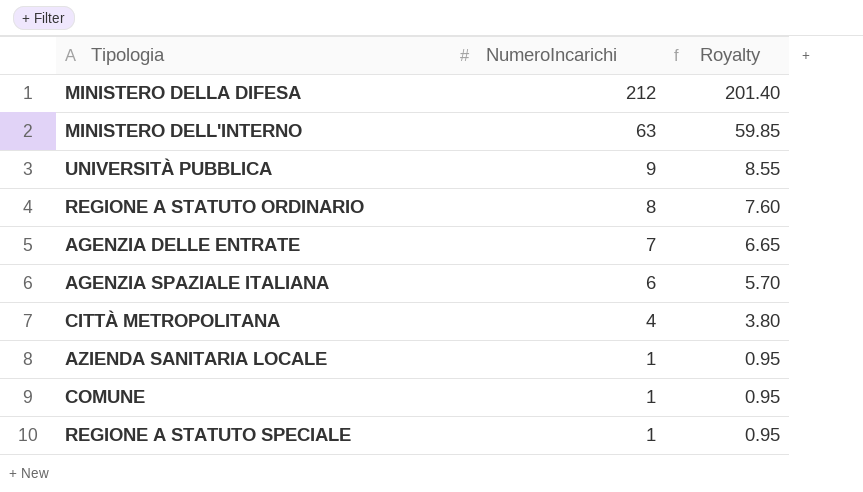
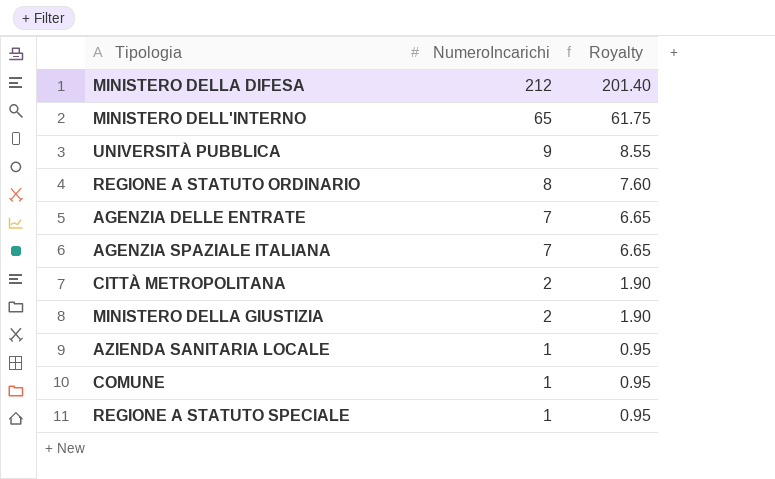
MINISTERO DELL'INTERNO | NumeroIncarichi: 63 -> 65
MINISTERO DELL'INTERNO | Royalty: 59.85 -> 61.75
AGENZIA SPAZIALE ITALIANA | NumeroIncarichi: 6 -> 7
AGENZIA SPAZIALE ITALIANA | Royalty: 5.70 -> 6.65
CITTÀ METROPOLITANA | NumeroIncarichi: 4 -> 2
CITTÀ METROPOLITANA | Royalty: 3.80 -> 1.90
row MINISTERO DELLA GIUSTIZIA: none -> 2 | 1.90

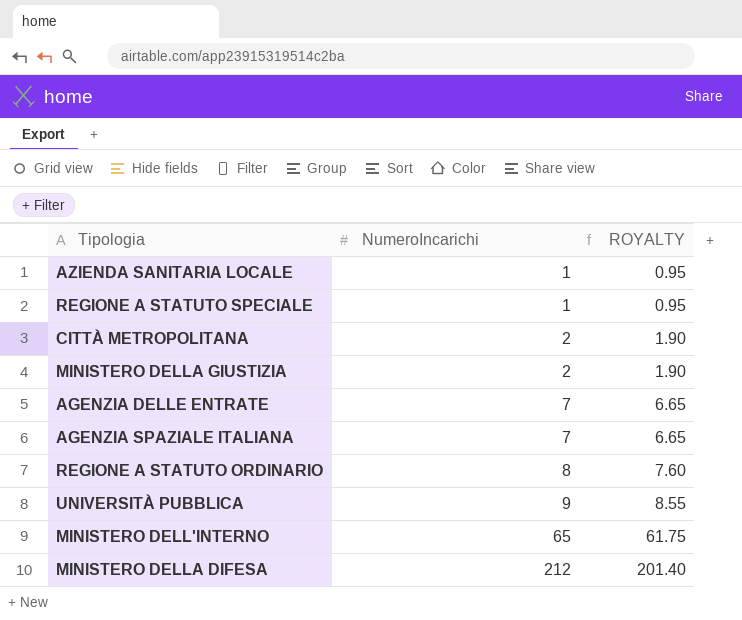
row order: NumeroIncarichi descending -> NumeroIncarichi ascending
column name: Royalty -> ROYALTY
row COMUNE: 1 | 0.95 -> none

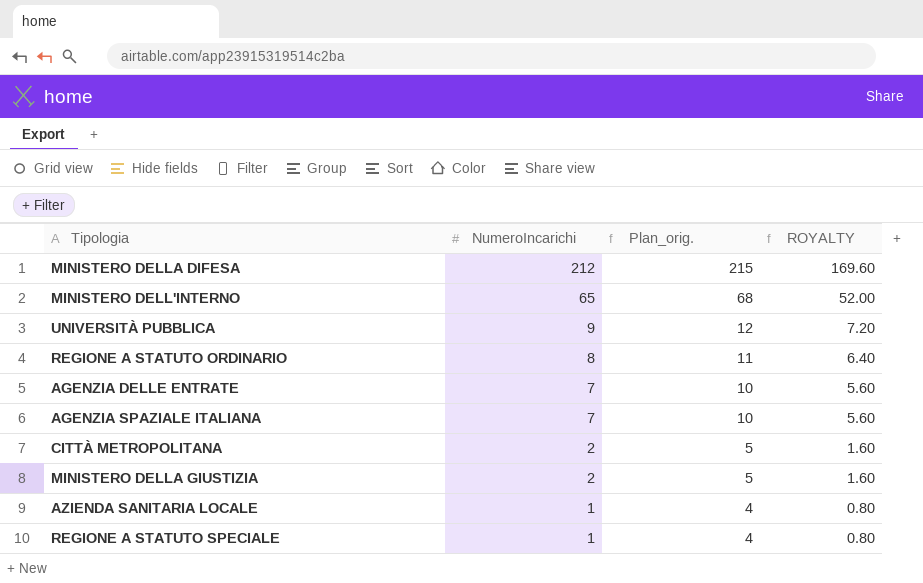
row order: NumeroIncarichi ascending -> NumeroIncarichi descending
column Plan_orig. | formula: none -> [NumeroIncarichi] + 3
column ROYALTY | formula: [NumeroIncarichi] * 0.95 -> [NumeroIncarichi] * 0.8

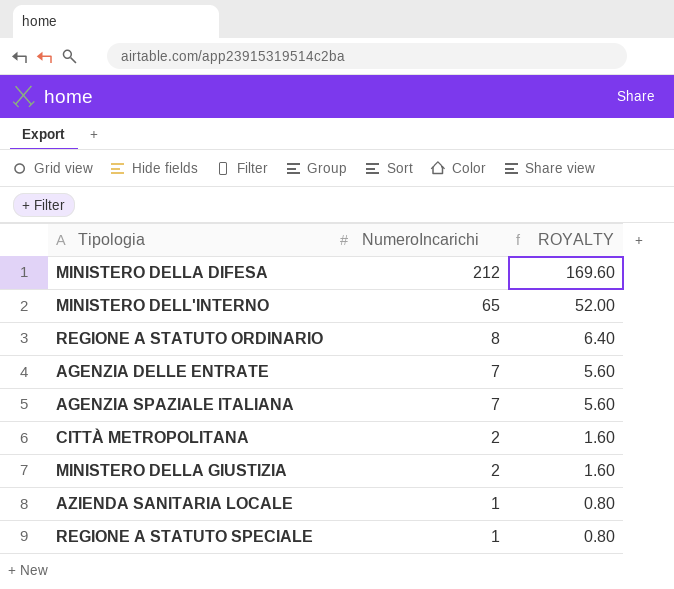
column Plan_orig. | formula: [NumeroIncarichi] + 3 -> none
row UNIVERSITÀ PUBBLICA: 9 | 12 | 7.20 -> none

